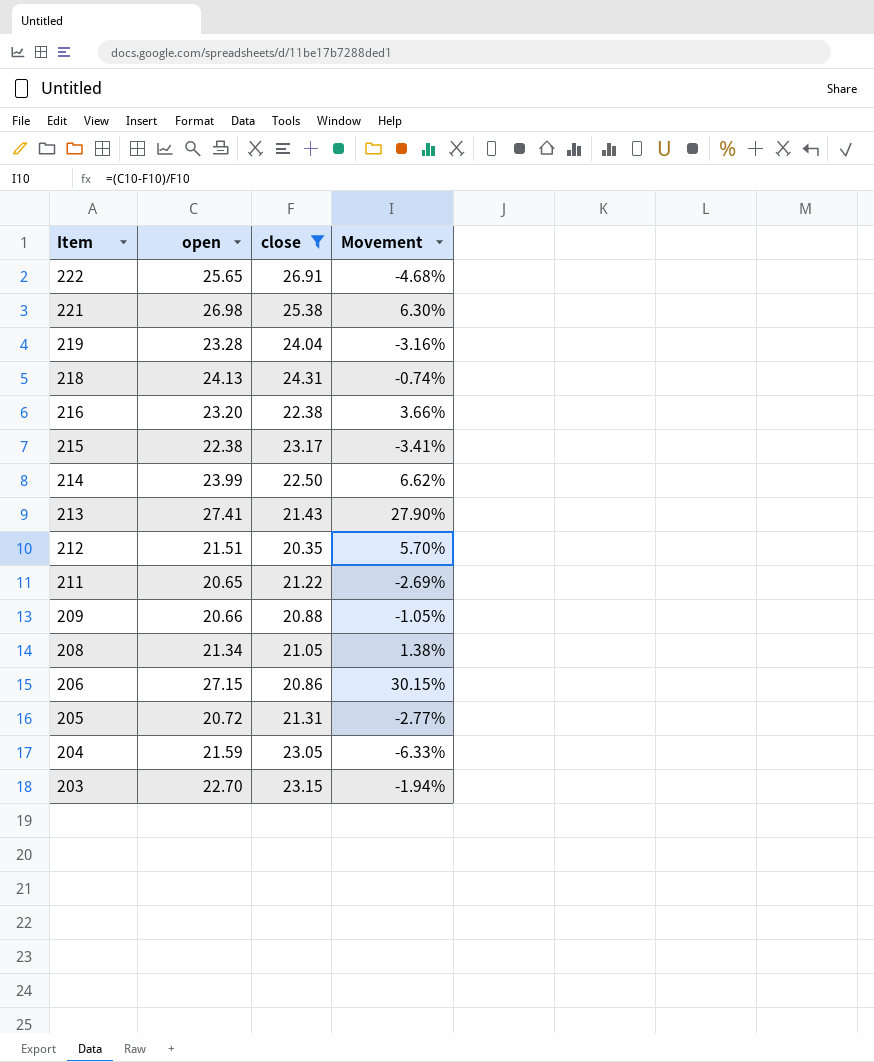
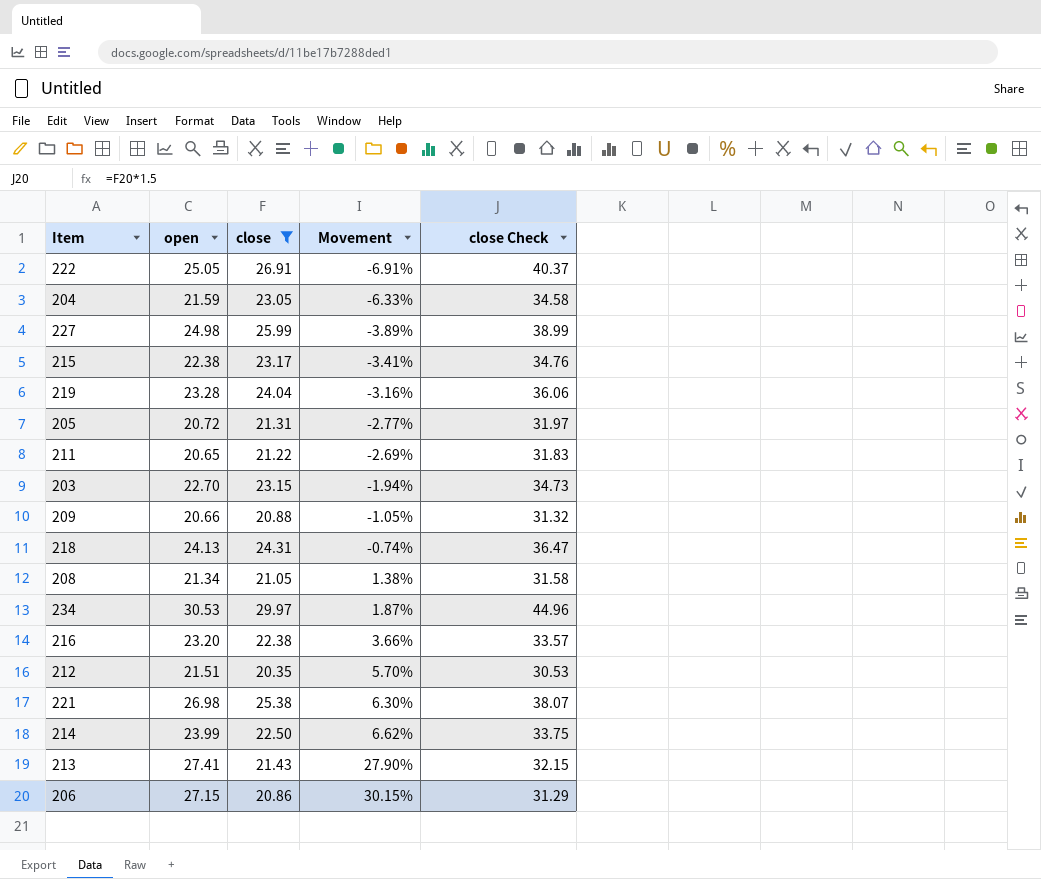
row order: Item descending -> Movement ascending
column close Check | formula: none -> [close] * 1.5
222 | open: 25.65 -> 25.05
222 | Movement: -4.68% -> -6.91%
row 227: none -> 24.98 | 25.99 | -3.89% | 38.99
row 234: none -> 30.53 | 29.97 | 1.87% | 44.96

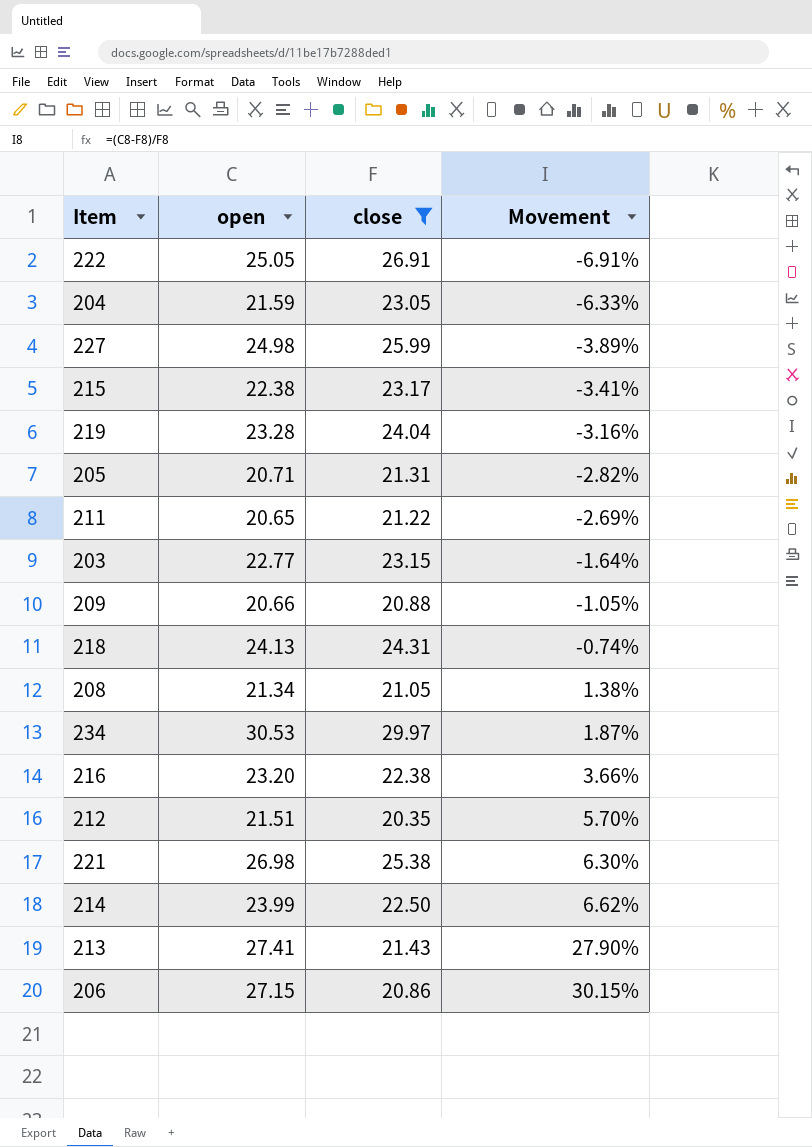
column close Check | formula: [close] * 1.5 -> none
205 | open: 20.72 -> 20.71
205 | Movement: -2.77% -> -2.82%
203 | open: 22.70 -> 22.77
203 | Movement: -1.94% -> -1.64%

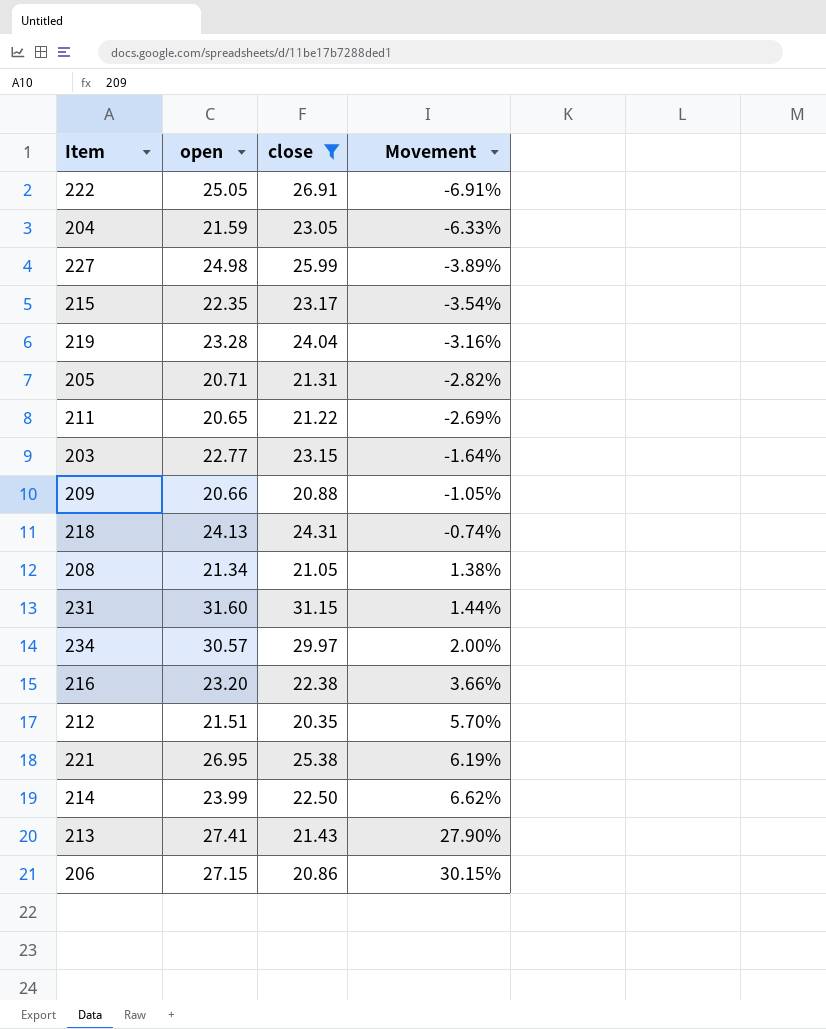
215 | open: 22.38 -> 22.35
215 | Movement: -3.41% -> -3.54%
row 231: none -> 31.60 | 31.15 | 1.44%
234 | open: 30.53 -> 30.57
234 | Movement: 1.87% -> 2.00%
221 | open: 26.98 -> 26.95
221 | Movement: 6.30% -> 6.19%

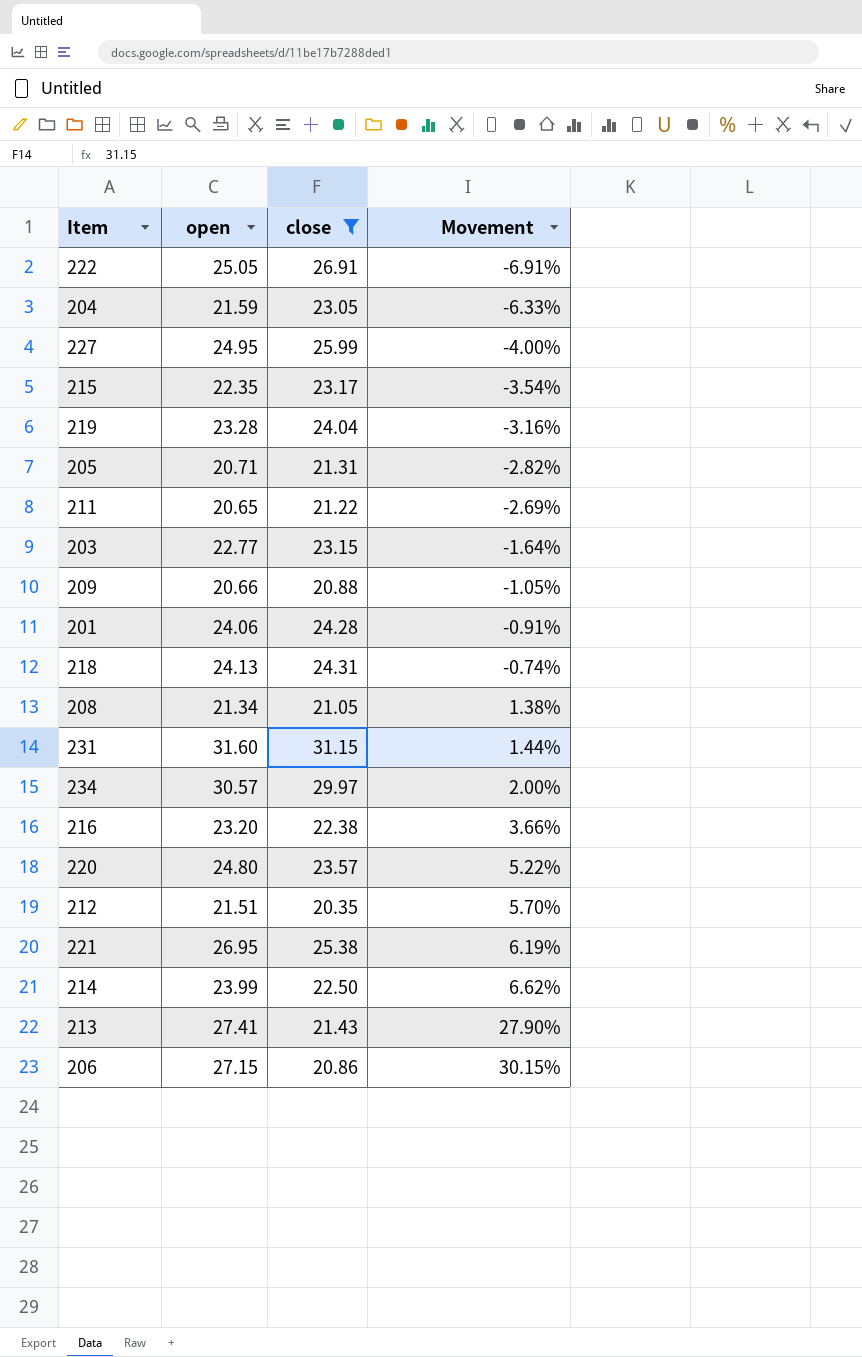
227 | open: 24.98 -> 24.95
227 | Movement: -3.89% -> -4.00%
row 201: none -> 24.06 | 24.28 | -0.91%
row 220: none -> 24.80 | 23.57 | 5.22%

